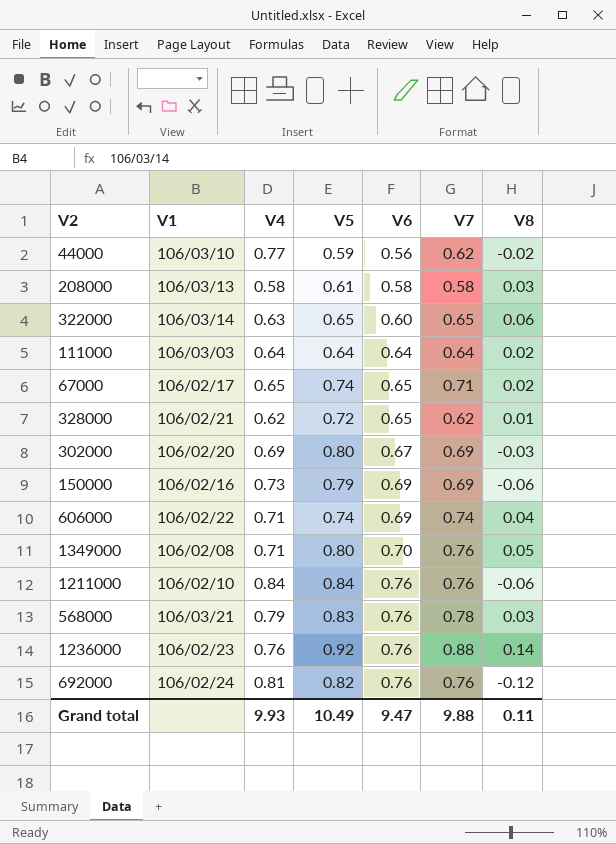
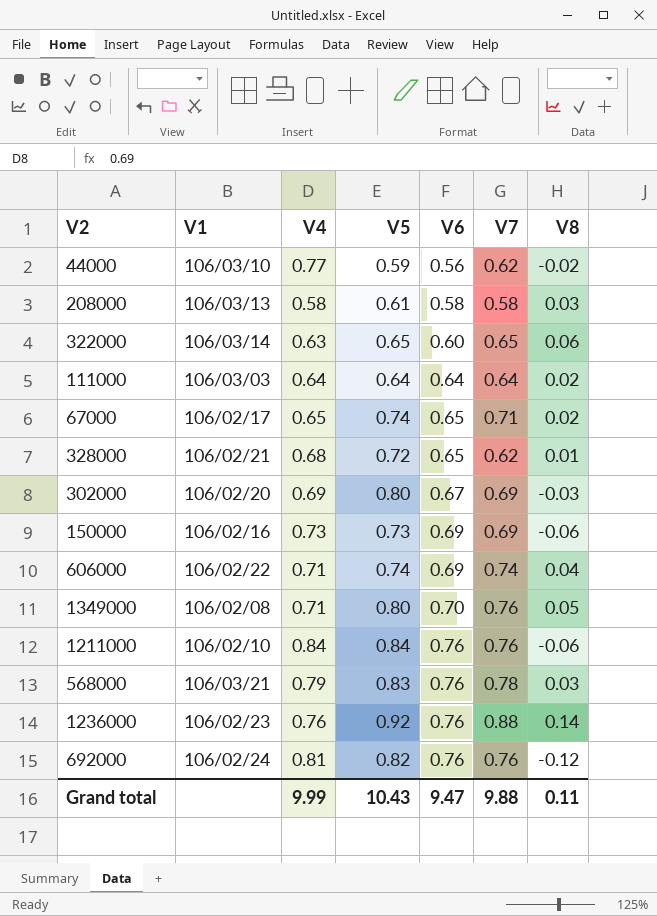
328000 | V4: 0.62 -> 0.68
150000 | V5: 0.79 -> 0.73
Grand total | V4: 9.93 -> 9.99
Grand total | V5: 10.49 -> 10.43

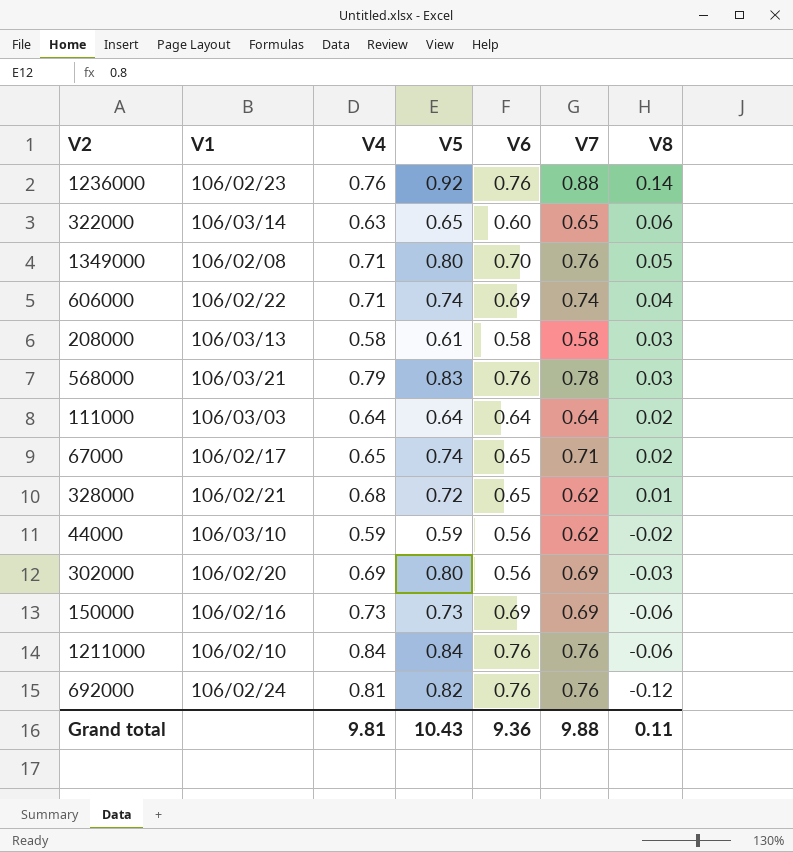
row order: V6 ascending -> V8 descending
44000 | V4: 0.77 -> 0.59
302000 | V6: 0.67 -> 0.56
Grand total | V4: 9.99 -> 9.81
Grand total | V6: 9.47 -> 9.36

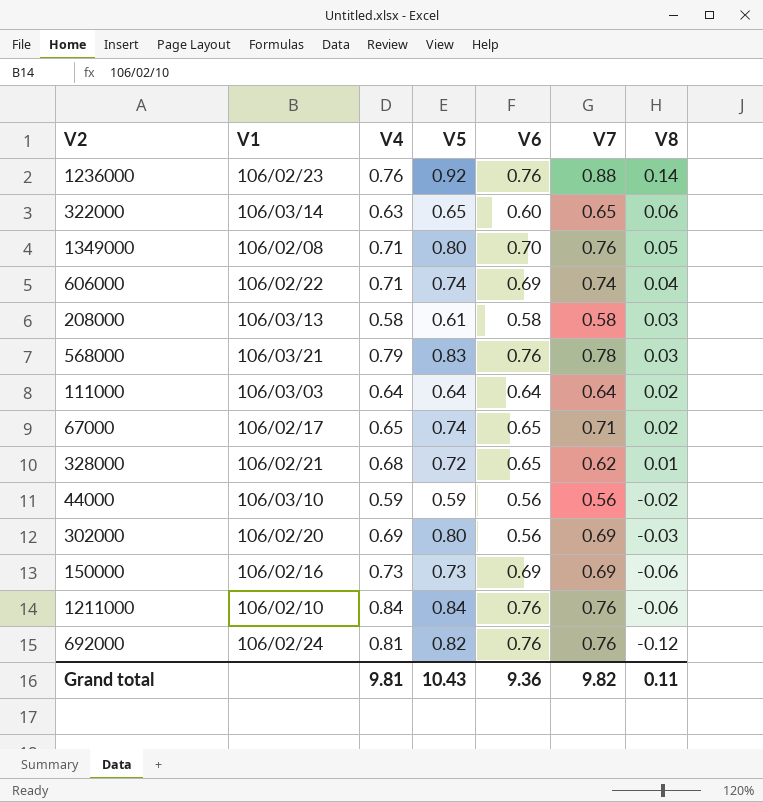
44000 | V7: 0.62 -> 0.56
Grand total | V7: 9.88 -> 9.82

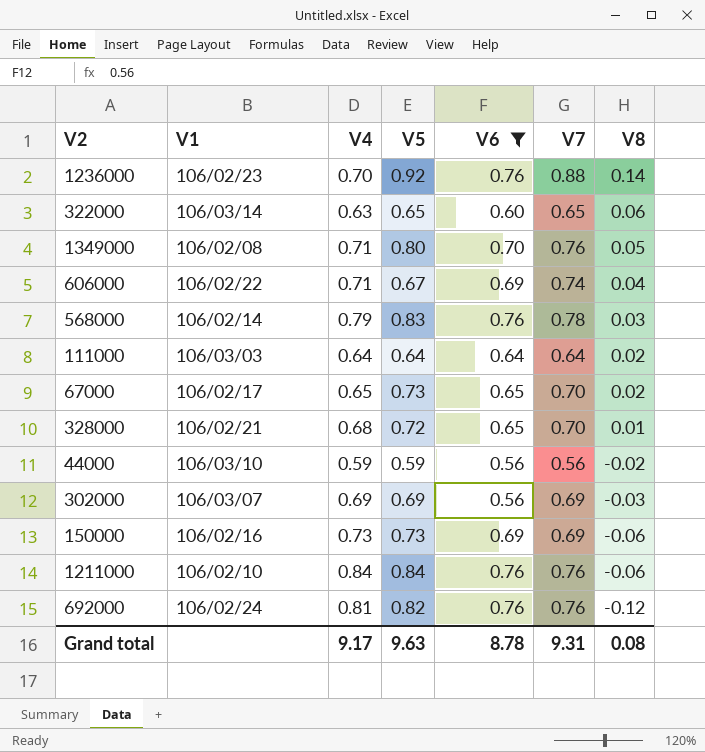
filter: none -> V6 != 0.58
1236000 | V4: 0.76 -> 0.70
606000 | V5: 0.74 -> 0.67
568000 | V1: 106/03/21 -> 106/02/14
67000 | V5: 0.74 -> 0.73
67000 | V7: 0.71 -> 0.70
328000 | V7: 0.62 -> 0.70
302000 | V1: 106/02/20 -> 106/03/07
302000 | V5: 0.80 -> 0.69
Grand total | V4: 9.81 -> 9.17
Grand total | V5: 10.43 -> 9.63
Grand total | V6: 9.36 -> 8.78
Grand total | V7: 9.82 -> 9.31
Grand total | V8: 0.11 -> 0.08

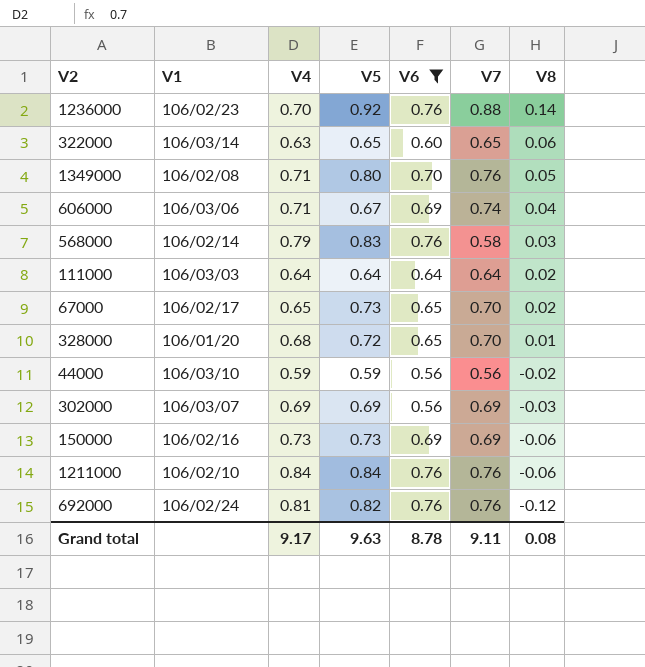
606000 | V1: 106/02/22 -> 106/03/06
568000 | V7: 0.78 -> 0.58
328000 | V1: 106/02/21 -> 106/01/20
Grand total | V7: 9.31 -> 9.11

